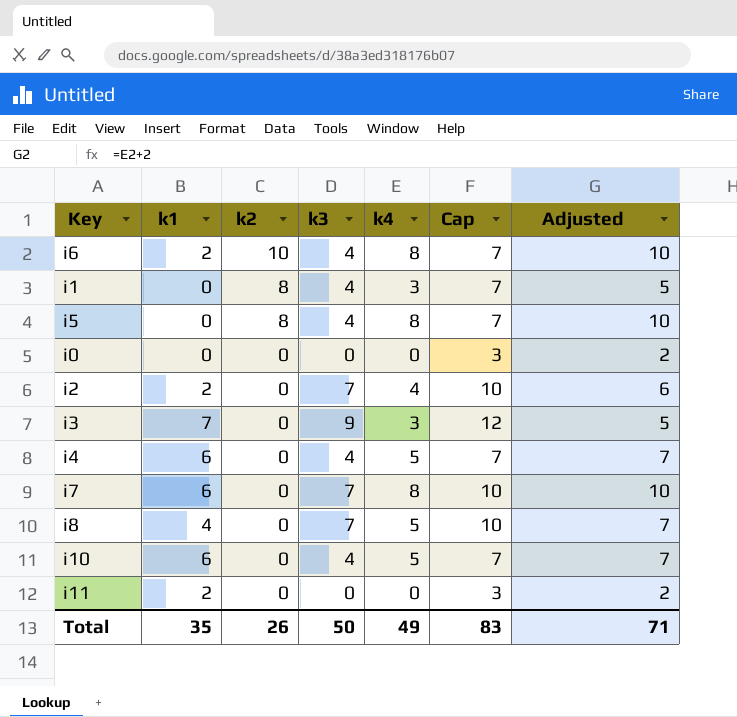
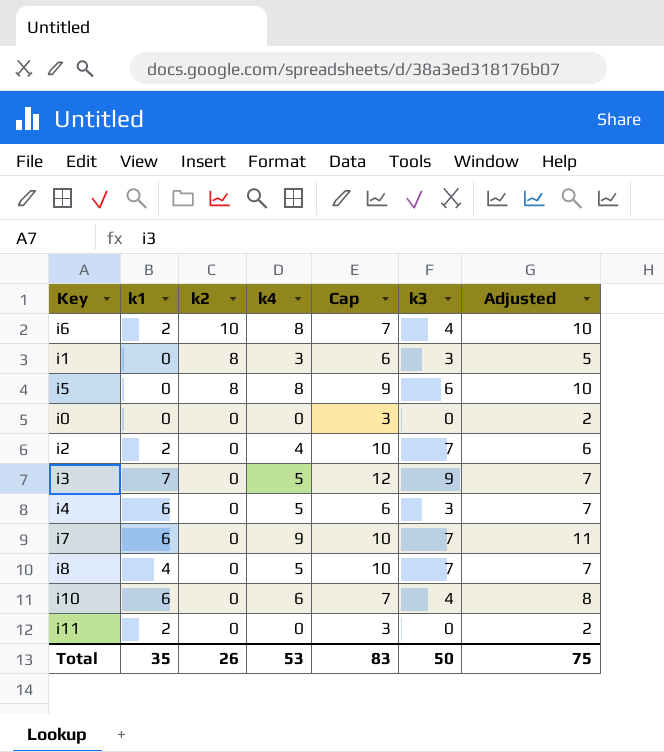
column k3 | position: 4 -> 6
i1 | Cap: 7 -> 6
i1 | k3: 4 -> 3
i5 | Cap: 7 -> 9
i5 | k3: 4 -> 6
i3 | k4: 3 -> 5
i3 | Adjusted: 5 -> 7
i4 | Cap: 7 -> 6
i4 | k3: 4 -> 3
i7 | k4: 8 -> 9
i7 | Adjusted: 10 -> 11
i10 | k4: 5 -> 6
i10 | Adjusted: 7 -> 8
Total | k4: 49 -> 53
Total | Adjusted: 71 -> 75

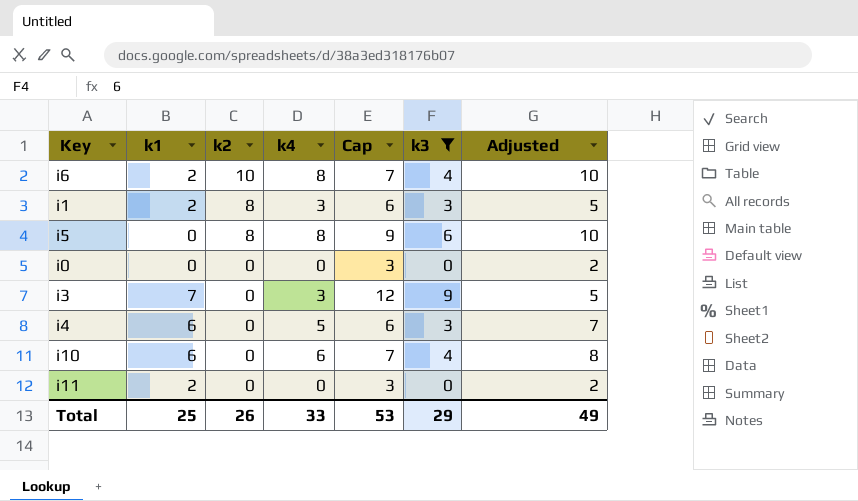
filter: none -> k3 != 7
i1 | k1: 0 -> 2
i3 | k4: 5 -> 3
i3 | Adjusted: 7 -> 5
Total | k1: 35 -> 25
Total | k4: 53 -> 33
Total | Cap: 83 -> 53
Total | k3: 50 -> 29
Total | Adjusted: 75 -> 49

